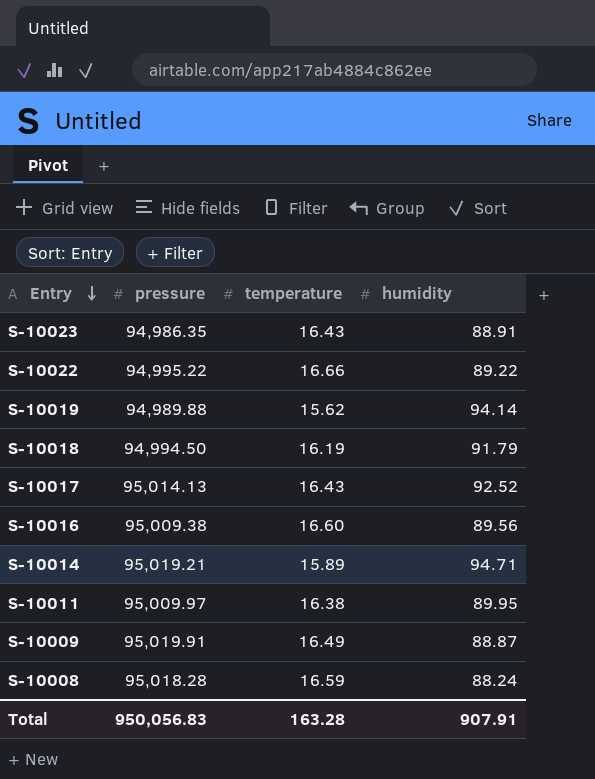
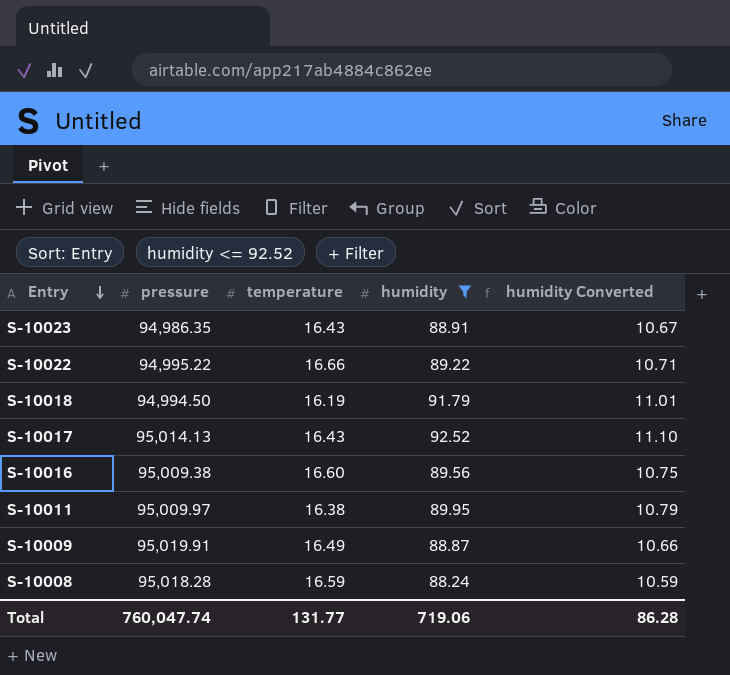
filter: none -> humidity <= 92.52
column humidity Converted | formula: none -> [humidity] * 0.12
Total | pressure: 950,056.83 -> 760,047.74
Total | temperature: 163.28 -> 131.77
Total | humidity: 907.91 -> 719.06

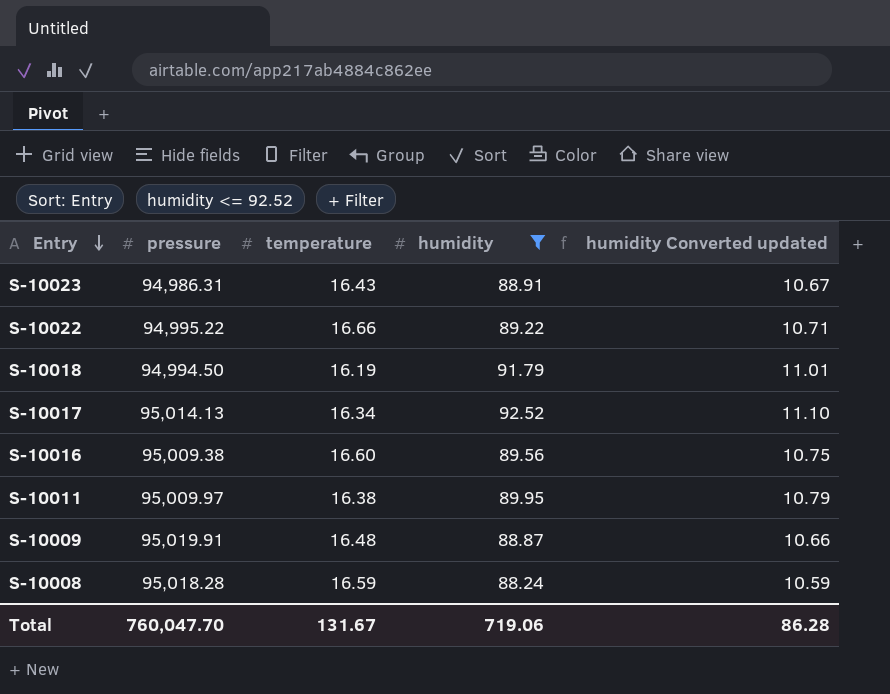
column name: humidity Converted -> humidity Converted updated
S-10023 | pressure: 94,986.35 -> 94,986.31
S-10017 | temperature: 16.43 -> 16.34
S-10009 | temperature: 16.49 -> 16.48
Total | pressure: 760,047.74 -> 760,047.70
Total | temperature: 131.77 -> 131.67

